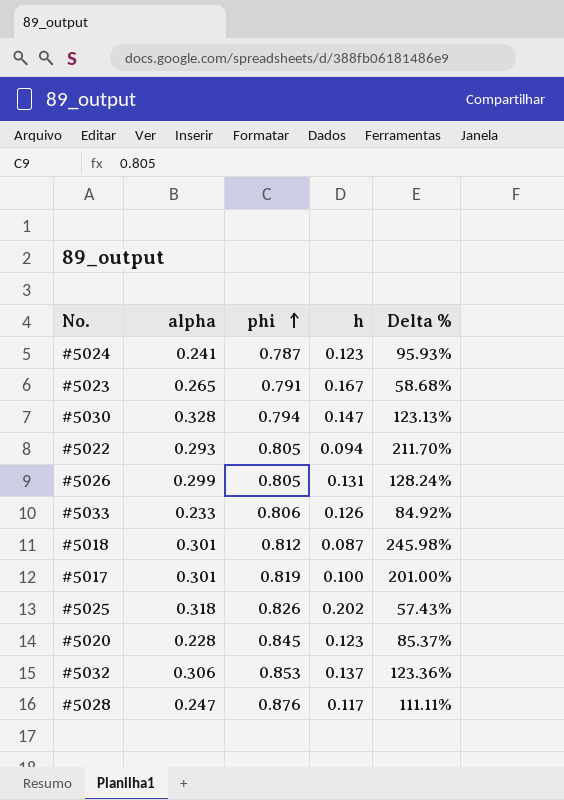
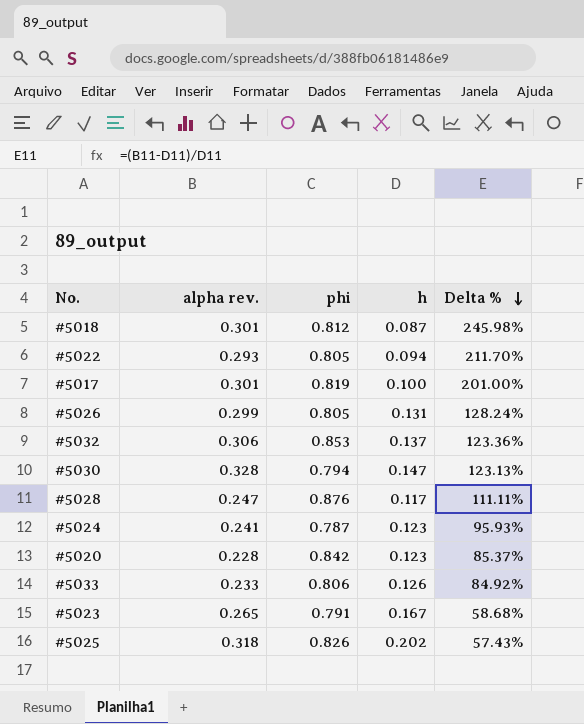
row order: phi ascending -> Delta % descending
column name: alpha -> alpha rev.
#5020 | phi: 0.845 -> 0.842

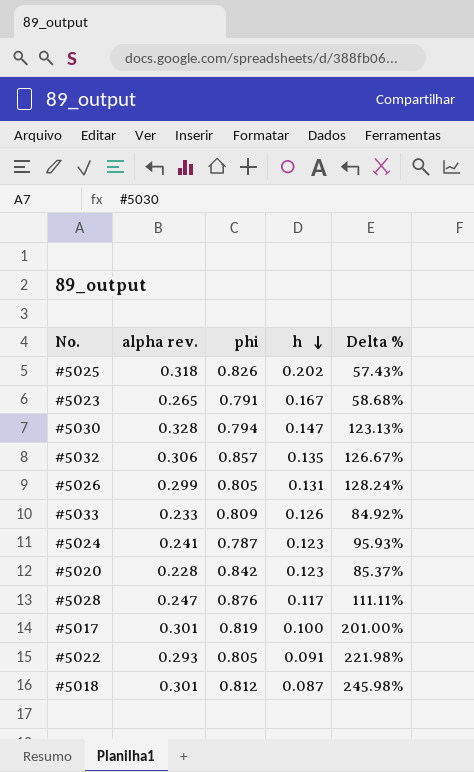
row order: Delta % descending -> h descending
#5032 | phi: 0.853 -> 0.857
#5032 | h: 0.137 -> 0.135
#5032 | Delta %: 123.36% -> 126.67%
#5033 | phi: 0.806 -> 0.809
#5022 | h: 0.094 -> 0.091
#5022 | Delta %: 211.70% -> 221.98%

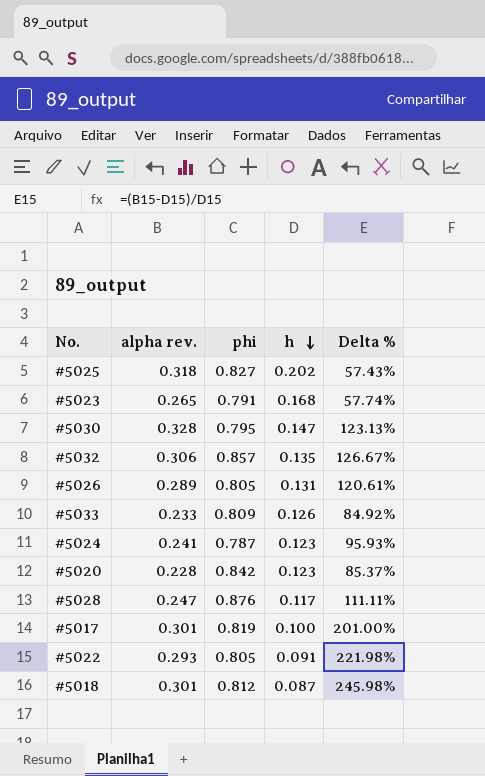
#5025 | phi: 0.826 -> 0.827
#5023 | h: 0.167 -> 0.168
#5023 | Delta %: 58.68% -> 57.74%
#5030 | phi: 0.794 -> 0.795
#5026 | alpha rev.: 0.299 -> 0.289
#5026 | Delta %: 128.24% -> 120.61%

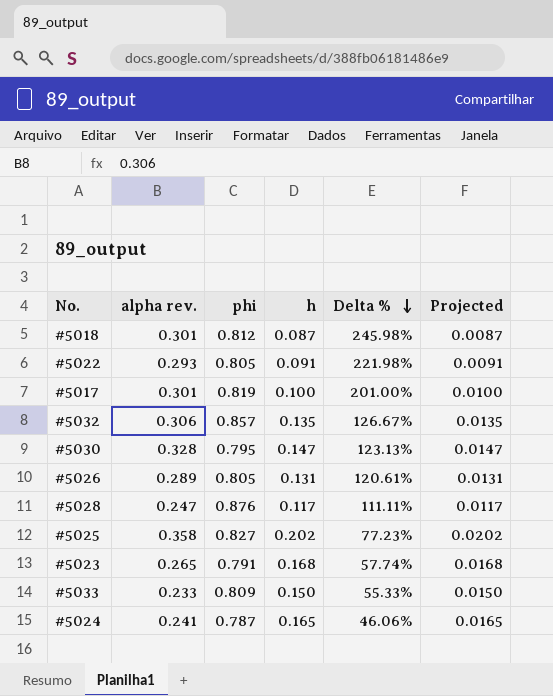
row order: h descending -> Delta % descending
column Projected | formula: none -> [h] * 0.1
row #5020: 0.228 | 0.842 | 0.123 | 85.37% -> none
#5025 | alpha rev.: 0.318 -> 0.358
#5025 | Delta %: 57.43% -> 77.23%
#5033 | h: 0.126 -> 0.150
#5033 | Delta %: 84.92% -> 55.33%
#5024 | h: 0.123 -> 0.165
#5024 | Delta %: 95.93% -> 46.06%

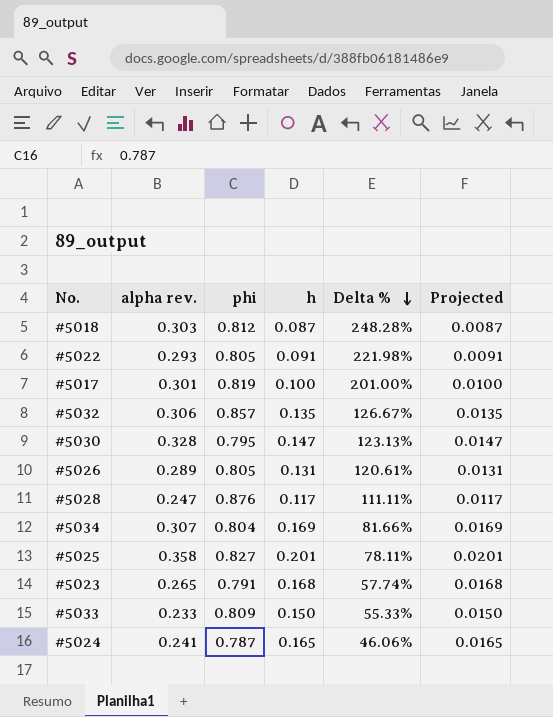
#5018 | alpha rev.: 0.301 -> 0.303
#5018 | Delta %: 245.98% -> 248.28%
row #5034: none -> 0.307 | 0.804 | 0.169 | 81.66% | 0.0169
#5025 | h: 0.202 -> 0.201
#5025 | Delta %: 77.23% -> 78.11%
#5025 | Projected: 0.0202 -> 0.0201

